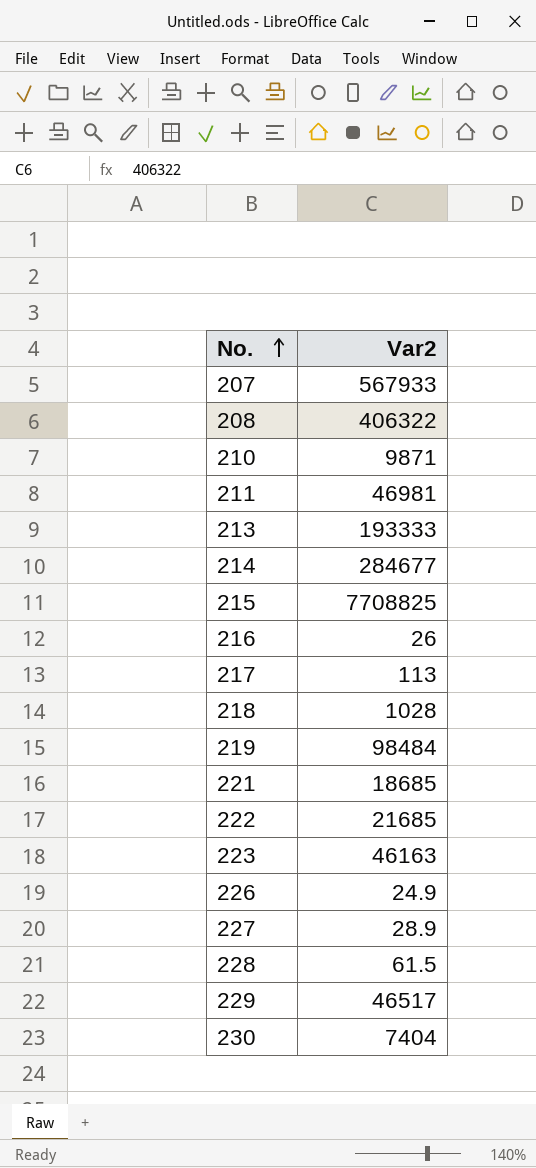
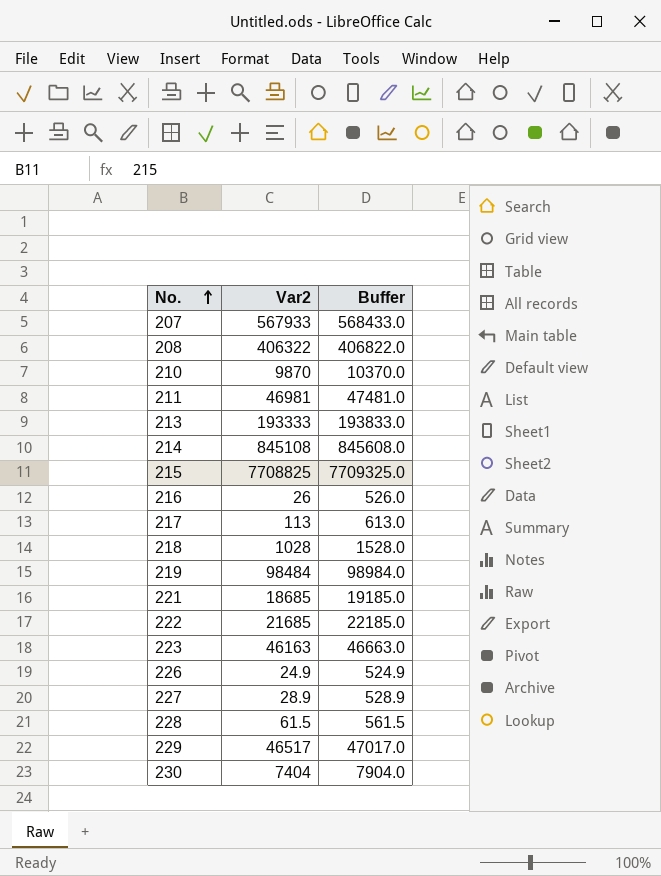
column Buffer | formula: none -> [Var2] + 500
210 | Var2: 9871 -> 9870
214 | Var2: 284677 -> 845108

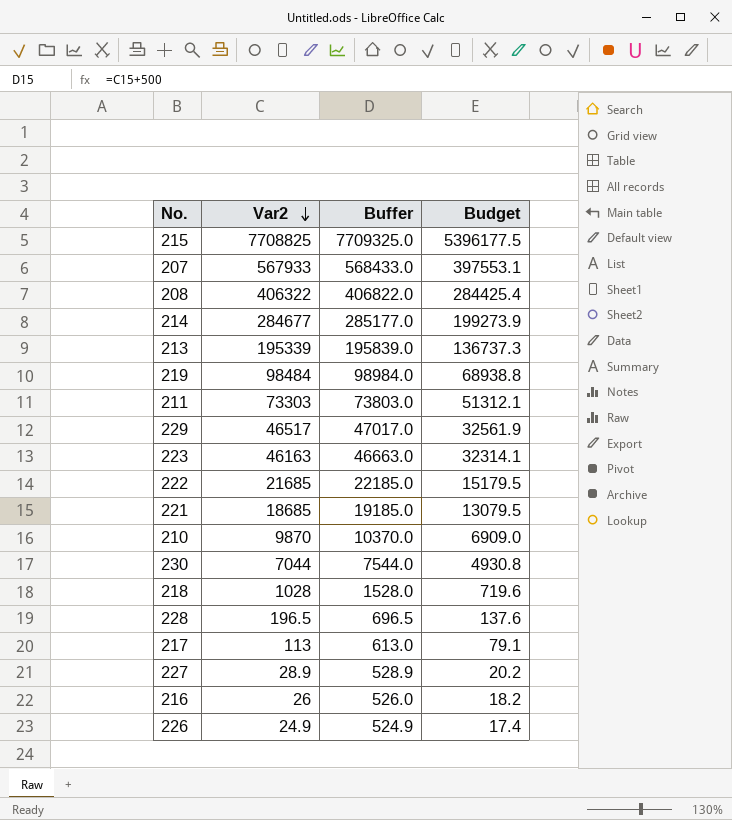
row order: No. ascending -> Var2 descending
column Budget | formula: none -> [Var2] * 0.7
214 | Var2: 845108 -> 284677
214 | Buffer: 845608.0 -> 285177.0
213 | Var2: 193333 -> 195339
213 | Buffer: 193833.0 -> 195839.0
211 | Var2: 46981 -> 73303
211 | Buffer: 47481.0 -> 73803.0
230 | Var2: 7404 -> 7044
230 | Buffer: 7904.0 -> 7544.0
228 | Var2: 61.5 -> 196.5
228 | Buffer: 561.5 -> 696.5

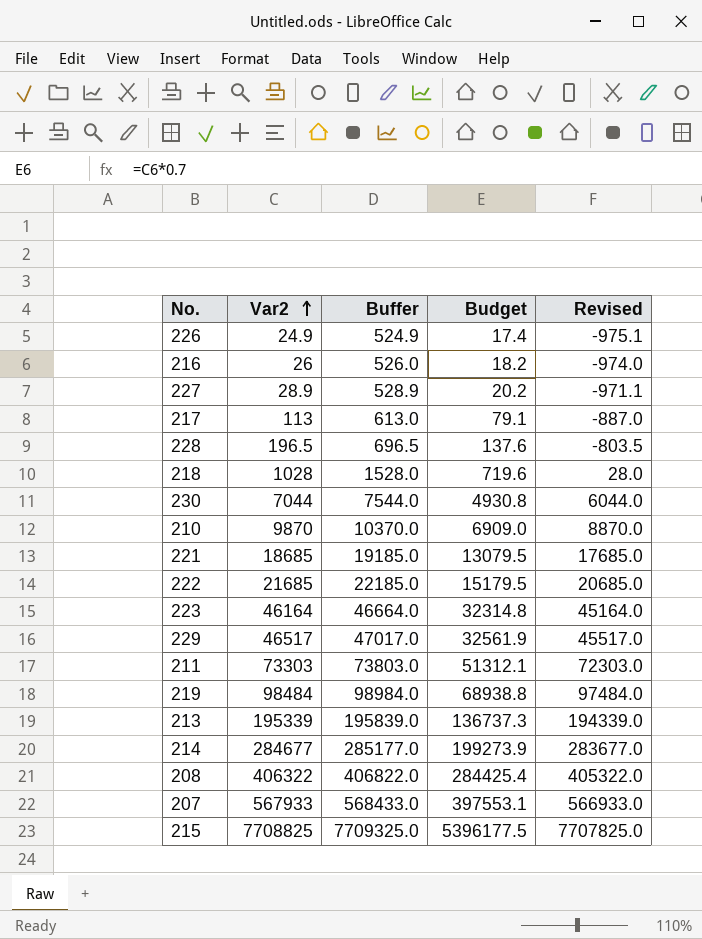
row order: Var2 descending -> Var2 ascending
column Revised | formula: none -> [Var2] - 1000
223 | Var2: 46163 -> 46164
223 | Buffer: 46663.0 -> 46664.0
223 | Budget: 32314.1 -> 32314.8

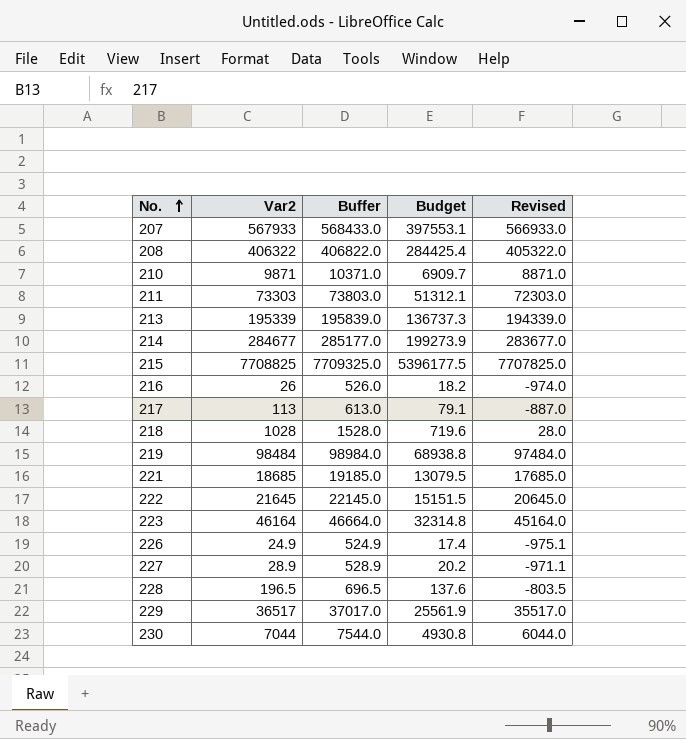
row order: Var2 ascending -> No. ascending
210 | Var2: 9870 -> 9871
210 | Buffer: 10370.0 -> 10371.0
210 | Budget: 6909.0 -> 6909.7
210 | Revised: 8870.0 -> 8871.0
222 | Var2: 21685 -> 21645
222 | Buffer: 22185.0 -> 22145.0
222 | Budget: 15179.5 -> 15151.5
222 | Revised: 20685.0 -> 20645.0
229 | Var2: 46517 -> 36517
229 | Buffer: 47017.0 -> 37017.0
229 | Budget: 32561.9 -> 25561.9
229 | Revised: 45517.0 -> 35517.0

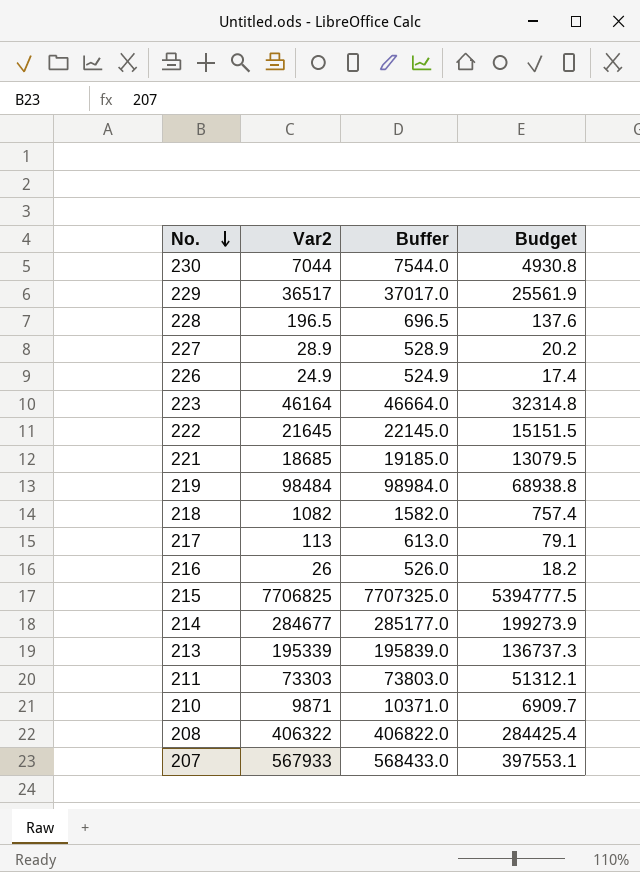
row order: No. ascending -> No. descending
column Revised | formula: [Var2] - 1000 -> none
218 | Var2: 1028 -> 1082
218 | Buffer: 1528.0 -> 1582.0
218 | Budget: 719.6 -> 757.4
215 | Var2: 7708825 -> 7706825
215 | Buffer: 7709325.0 -> 7707325.0
215 | Budget: 5396177.5 -> 5394777.5

